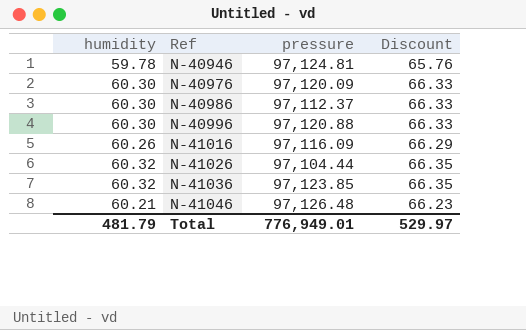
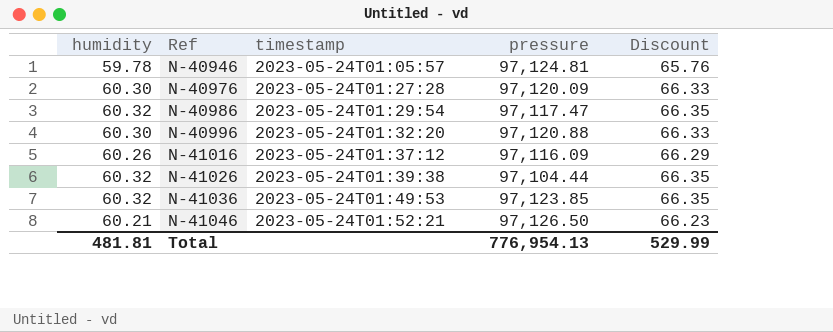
column timestamp | position: none -> 3
N-40986 | humidity: 60.30 -> 60.32
N-40986 | pressure: 97,112.37 -> 97,117.47
N-40986 | Discount: 66.33 -> 66.35
N-41046 | pressure: 97,126.48 -> 97,126.50
Total | humidity: 481.79 -> 481.81
Total | pressure: 776,949.01 -> 776,954.13
Total | Discount: 529.97 -> 529.99

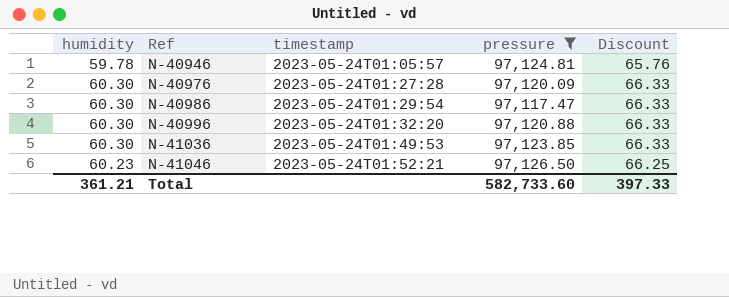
filter: none -> pressure >= 97,117.47
N-40986 | humidity: 60.32 -> 60.30
N-40986 | Discount: 66.35 -> 66.33
N-41036 | humidity: 60.32 -> 60.30
N-41036 | Discount: 66.35 -> 66.33
N-41046 | humidity: 60.21 -> 60.23
N-41046 | Discount: 66.23 -> 66.25
Total | humidity: 481.81 -> 361.21
Total | pressure: 776,954.13 -> 582,733.60
Total | Discount: 529.99 -> 397.33

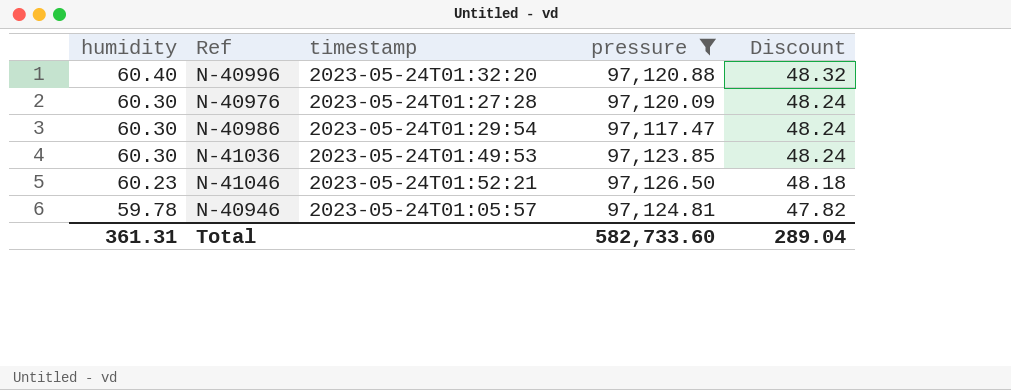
row order: Ref ascending -> humidity descending
column Discount | formula: [humidity] * 1.1 -> [humidity] * 0.8
N-40996 | humidity: 60.30 -> 60.40
Total | humidity: 361.21 -> 361.31
Total | Discount: 397.33 -> 289.04

